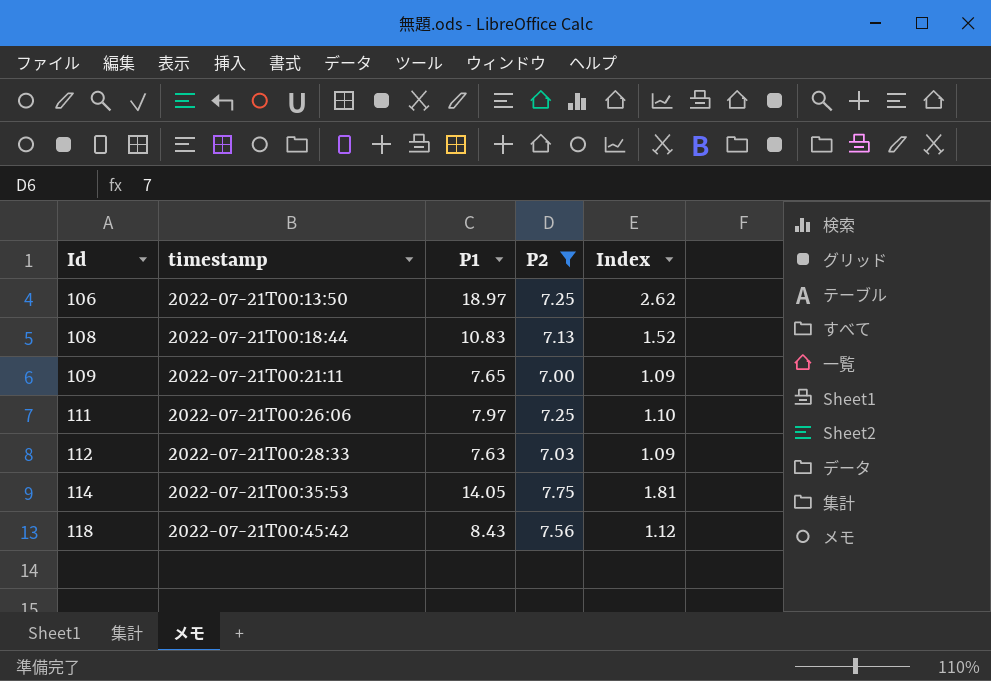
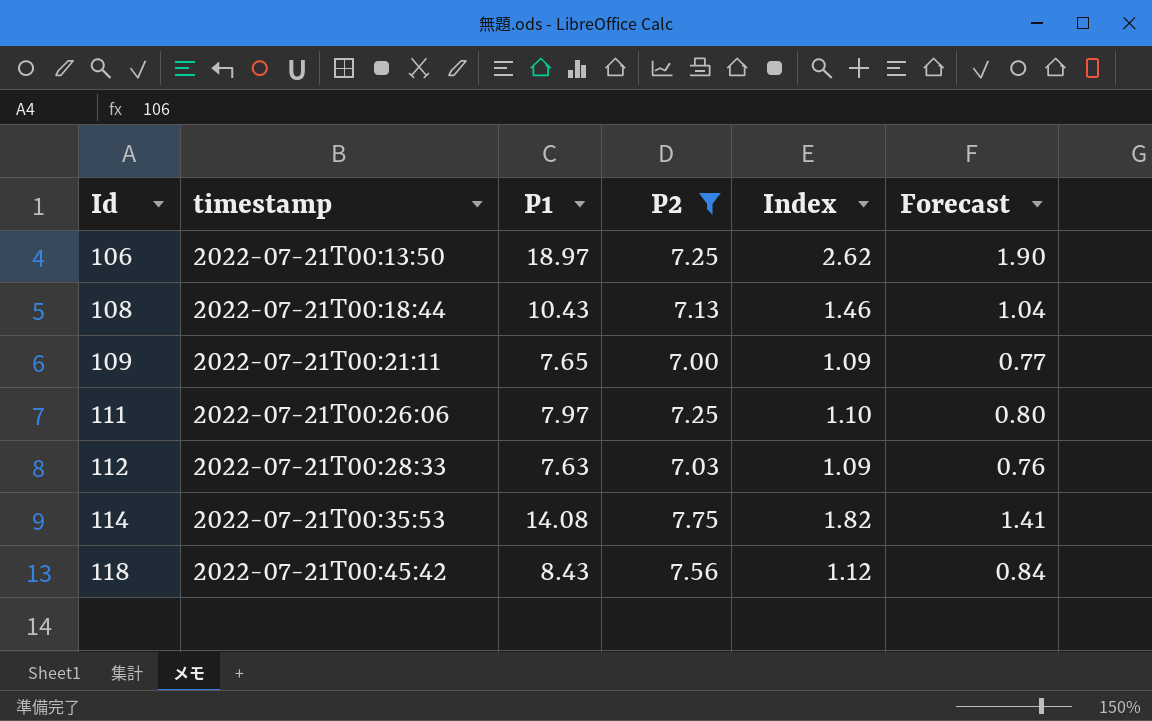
column Forecast | formula: none -> [P1] * 0.1
108 | P1: 10.83 -> 10.43
108 | Index: 1.52 -> 1.46
114 | P1: 14.05 -> 14.08
114 | Index: 1.81 -> 1.82

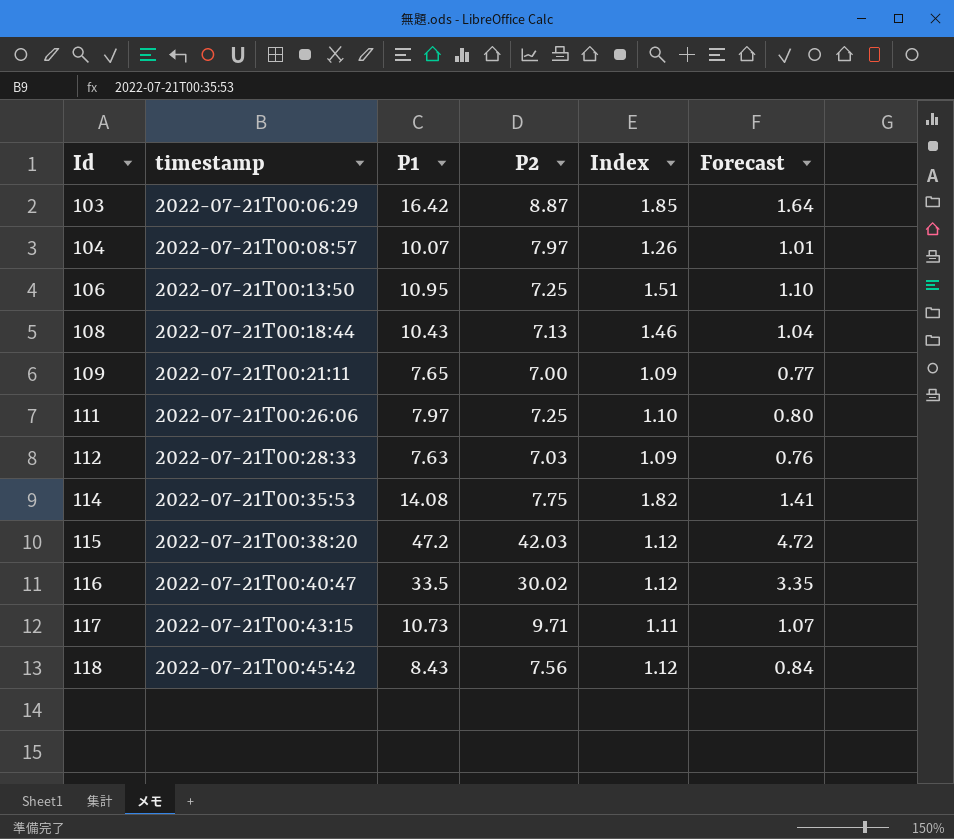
filter: P2 <= 7.75 -> none
106 | P1: 18.97 -> 10.95
106 | Index: 2.62 -> 1.51
106 | Forecast: 1.90 -> 1.10

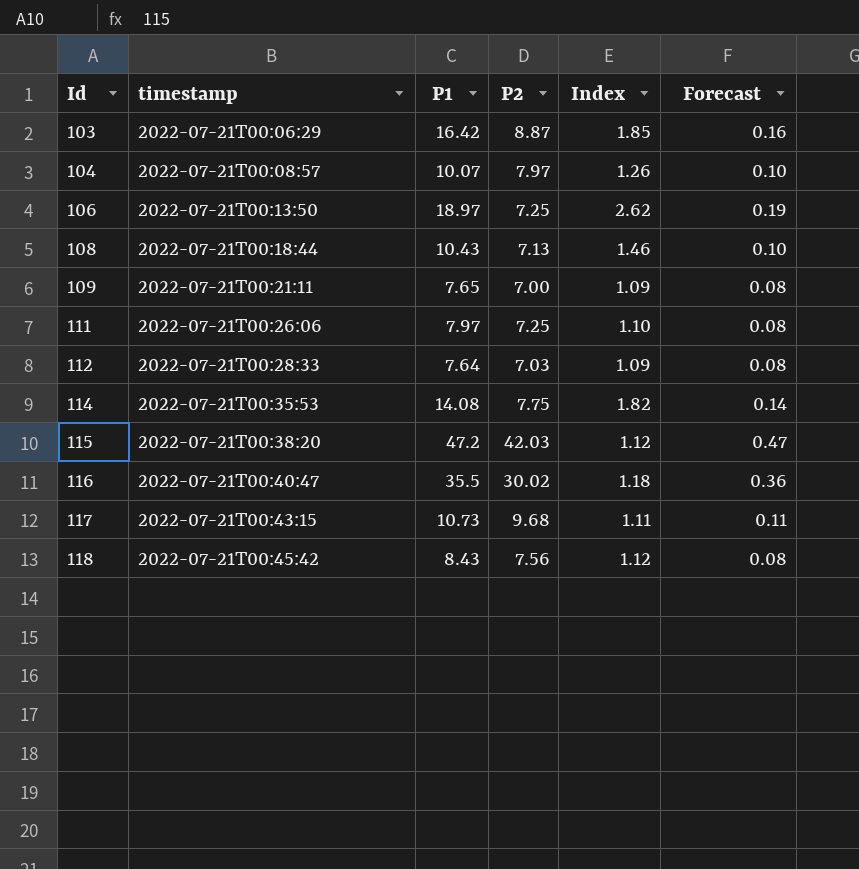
column Forecast | formula: [P1] * 0.1 -> [P1] * 0.01
106 | P1: 10.95 -> 18.97
106 | Index: 1.51 -> 2.62
112 | P1: 7.63 -> 7.64
116 | P1: 33.5 -> 35.5
116 | Index: 1.12 -> 1.18
117 | P2: 9.71 -> 9.68

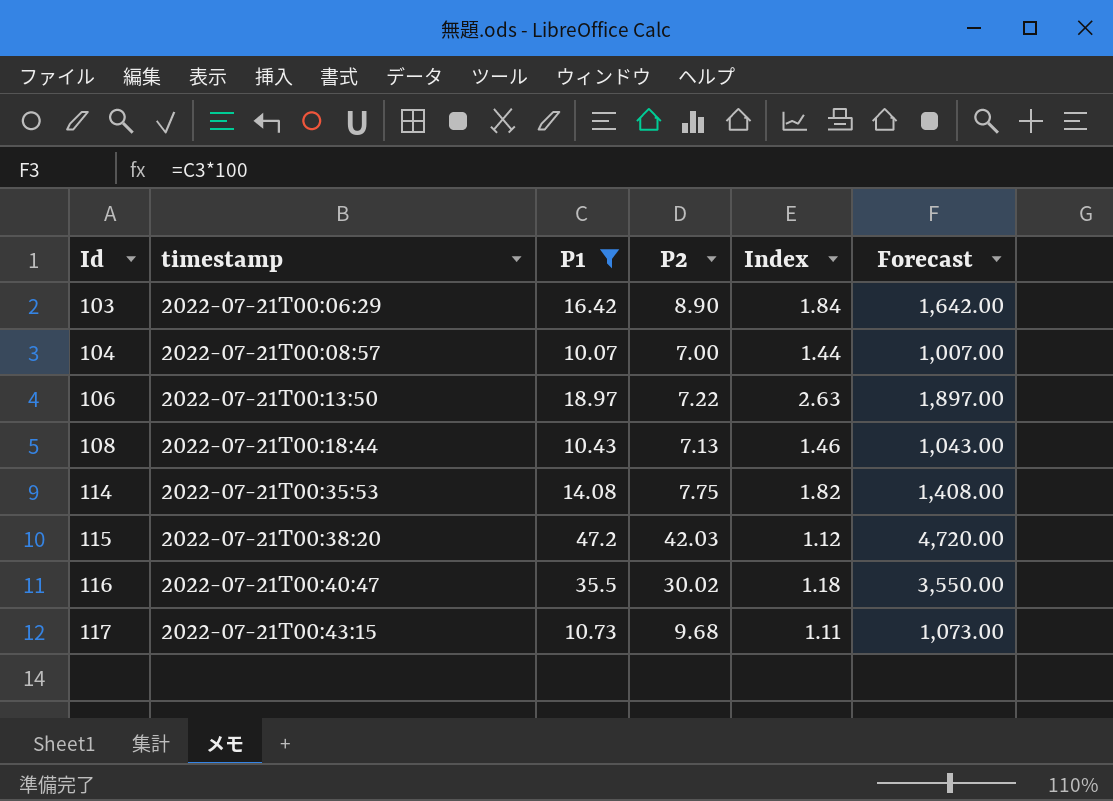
filter: none -> P1 >= 10.07
column Forecast | formula: [P1] * 0.01 -> [P1] * 100
103 | P2: 8.87 -> 8.90
103 | Index: 1.85 -> 1.84
104 | P2: 7.97 -> 7.00
104 | Index: 1.26 -> 1.44
106 | P2: 7.25 -> 7.22
106 | Index: 2.62 -> 2.63

